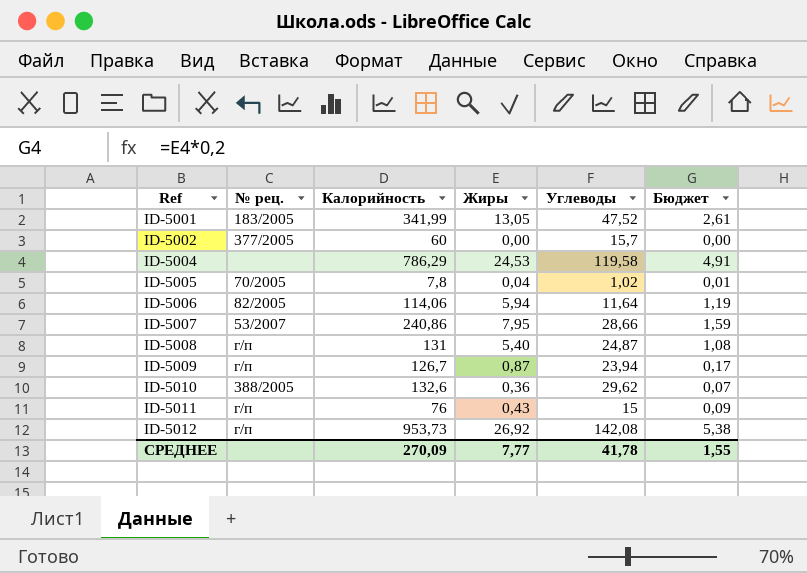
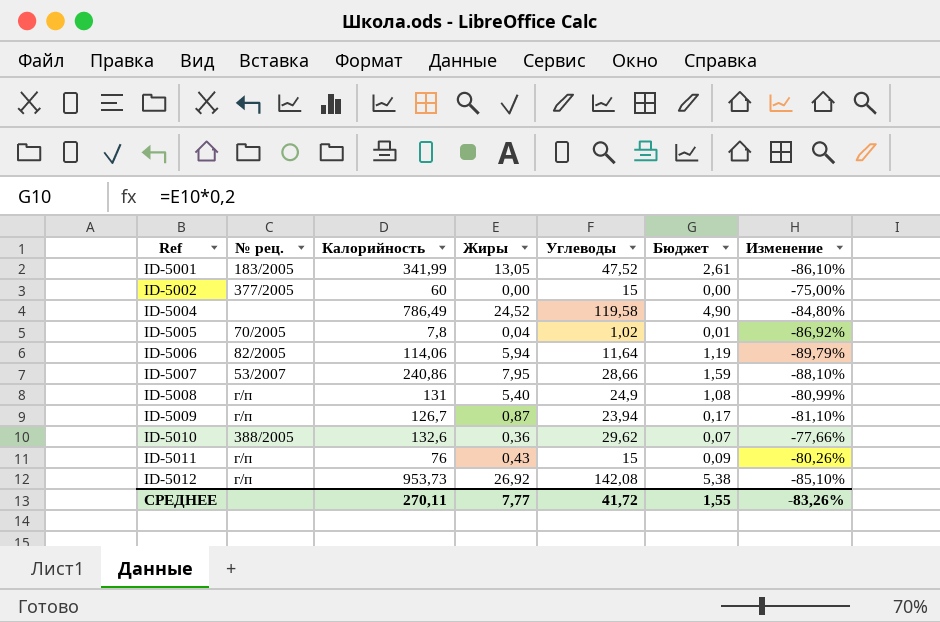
column Изменение | formula: none -> ([Углеводы] - [Калорийность]) / [Калорийность]
ID-5002 | Углеводы: 15,7 -> 15
ID-5004 | Калорийность: 786,29 -> 786,49
ID-5004 | Жиры: 24,53 -> 24,52
ID-5004 | Бюджет: 4,91 -> 4,90
ID-5008 | Углеводы: 24,87 -> 24,9
СРЕДНЕЕ | Калорийность: 270,09 -> 270,11
СРЕДНЕЕ | Углеводы: 41,78 -> 41,72

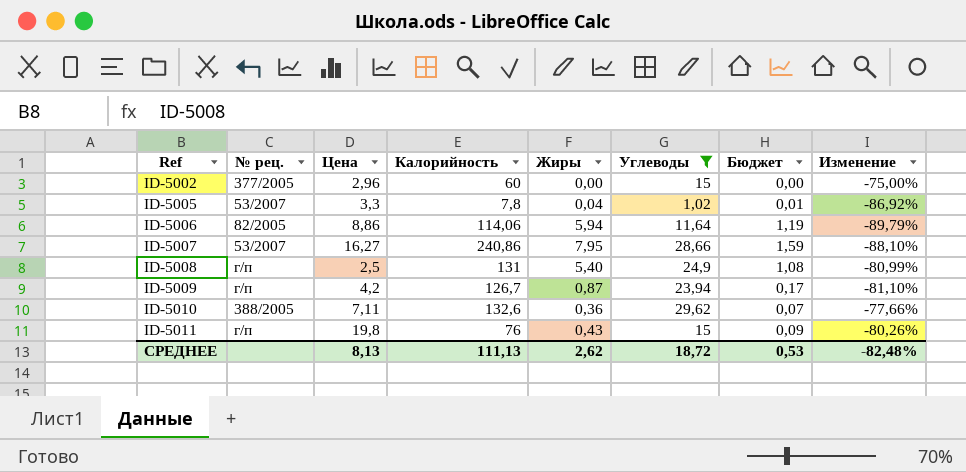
filter: none -> Углеводы <= 29,62
column Цена | position: none -> 3
ID-5005 | № рец.: 70/2005 -> 53/2007
СРЕДНЕЕ | Калорийность: 270,11 -> 111,13
СРЕДНЕЕ | Жиры: 7,77 -> 2,62
СРЕДНЕЕ | Углеводы: 41,72 -> 18,72
СРЕДНЕЕ | Бюджет: 1,55 -> 0,53
СРЕДНЕЕ | Изменение: -83,26% -> -82,48%

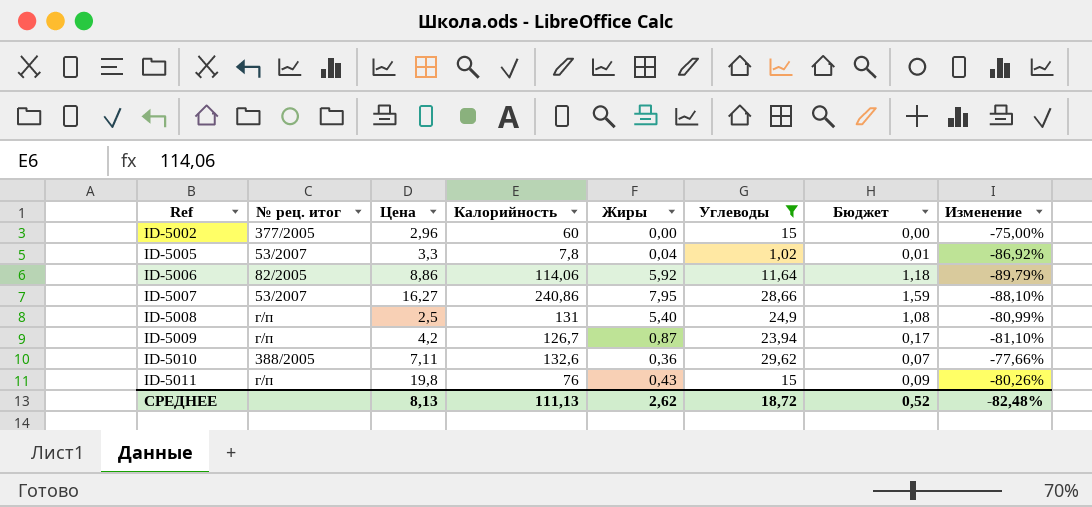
column name: № рец. -> № рец. итог
ID-5006 | Жиры: 5,94 -> 5,92
ID-5006 | Бюджет: 1,19 -> 1,18
СРЕДНЕЕ | Бюджет: 0,53 -> 0,52

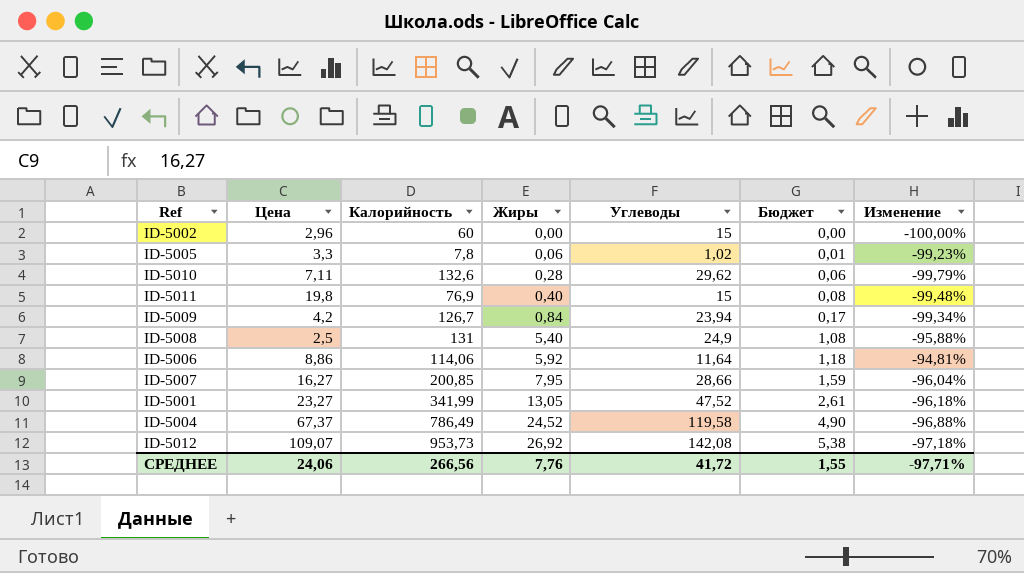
filter: Углеводы <= 29,62 -> none
row order: Ref ascending -> Жиры ascending
column № рец. итог | position: 2 -> none
column Изменение | formula: ([Углеводы] - [Калорийность]) / [Калорийность] -> ([Жиры] - [Калорийность]) / [Калорийность]
ID-5005 | Жиры: 0,04 -> 0,06
ID-5010 | Жиры: 0,36 -> 0,28
ID-5010 | Бюджет: 0,07 -> 0,06
ID-5011 | Калорийность: 76 -> 76,9
ID-5011 | Жиры: 0,43 -> 0,40
ID-5011 | Бюджет: 0,09 -> 0,08
ID-5009 | Жиры: 0,87 -> 0,84
ID-5007 | Калорийность: 240,86 -> 200,85
СРЕДНЕЕ | Цена: 8,13 -> 24,06
СРЕДНЕЕ | Калорийность: 111,13 -> 266,56
СРЕДНЕЕ | Жиры: 2,62 -> 7,76
СРЕДНЕЕ | Углеводы: 18,72 -> 41,72
СРЕДНЕЕ | Бюджет: 0,52 -> 1,55
СРЕДНЕЕ | Изменение: -82,48% -> -97,71%

